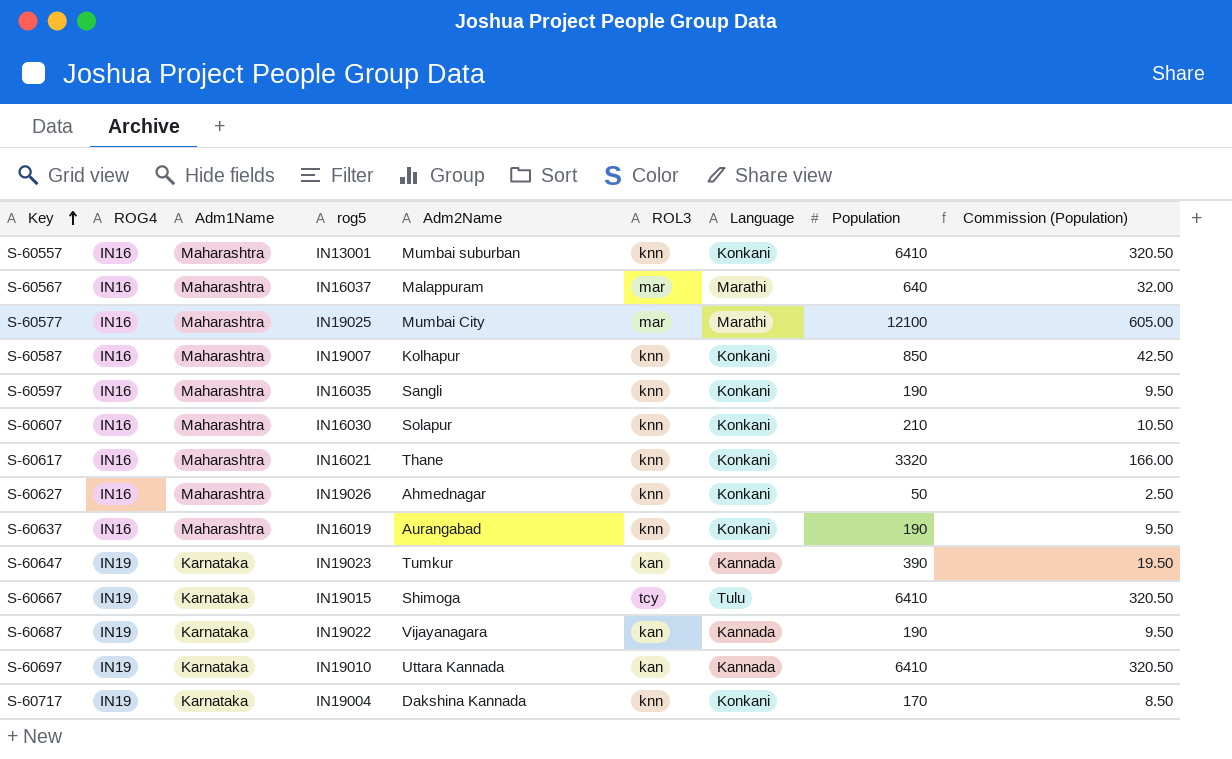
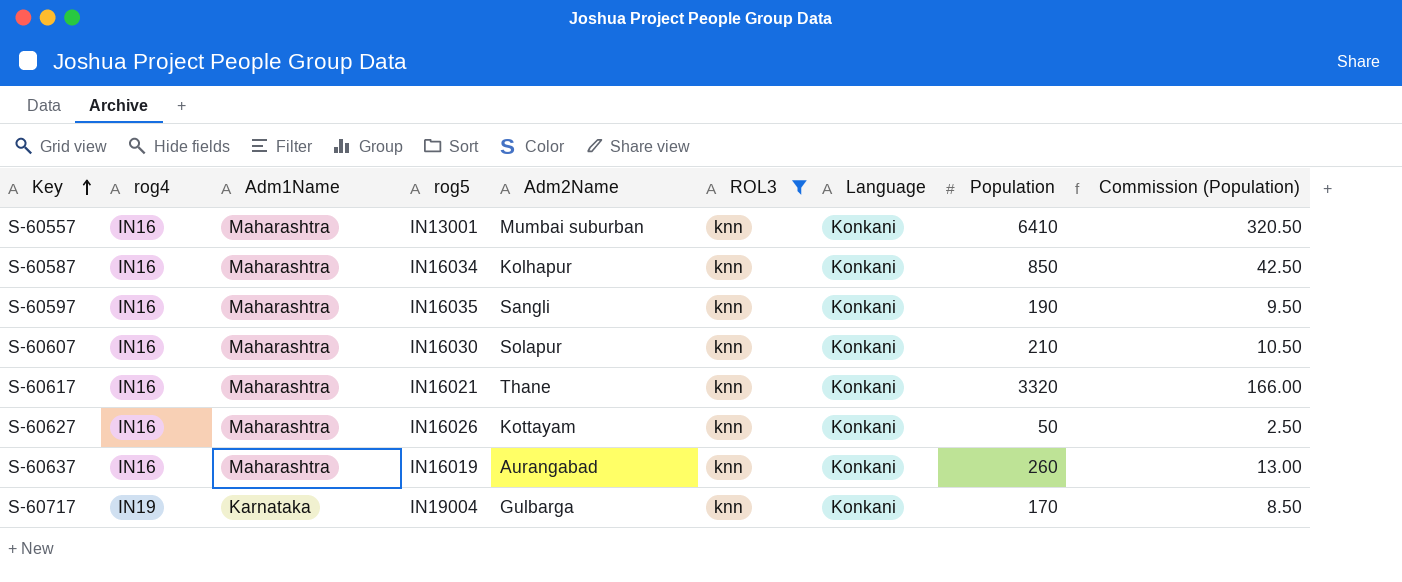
filter: none -> ROL3 = knn
column name: ROG4 -> rog4
S-60587 | rog5: IN19007 -> IN16034
S-60627 | rog5: IN19026 -> IN16026
S-60627 | Adm2Name: Ahmednagar -> Kottayam
S-60637 | Population: 190 -> 260
S-60637 | Commission (Population): 9.50 -> 13.00
S-60717 | Adm2Name: Dakshina Kannada -> Gulbarga

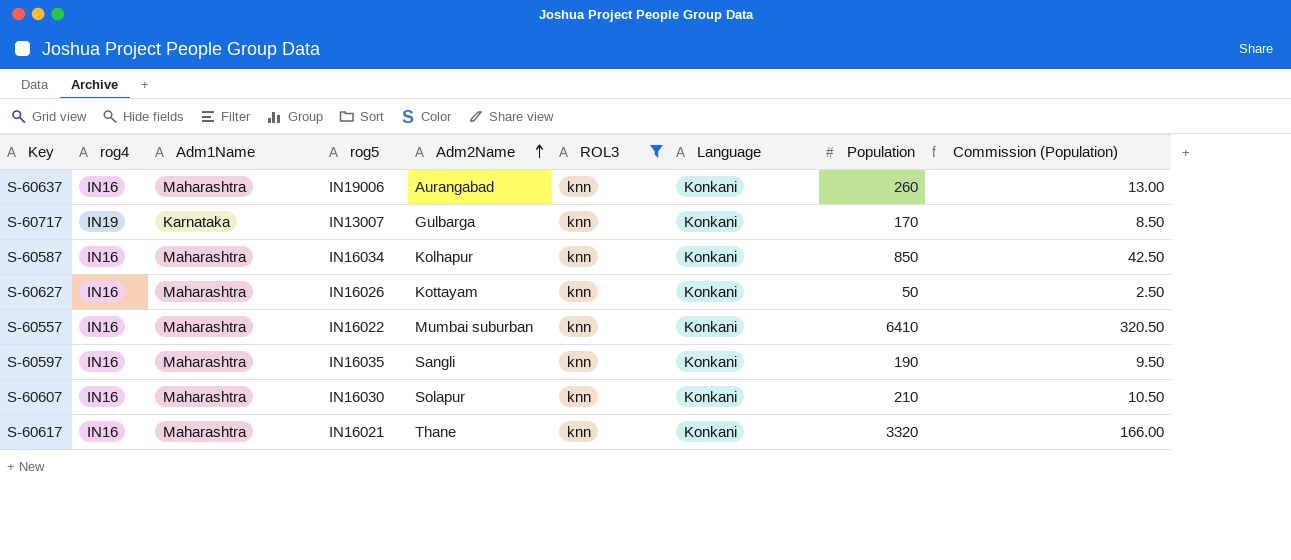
row order: Key ascending -> Adm2Name ascending
S-60637 | rog5: IN16019 -> IN19006
S-60717 | rog5: IN19004 -> IN13007
S-60557 | rog5: IN13001 -> IN16022

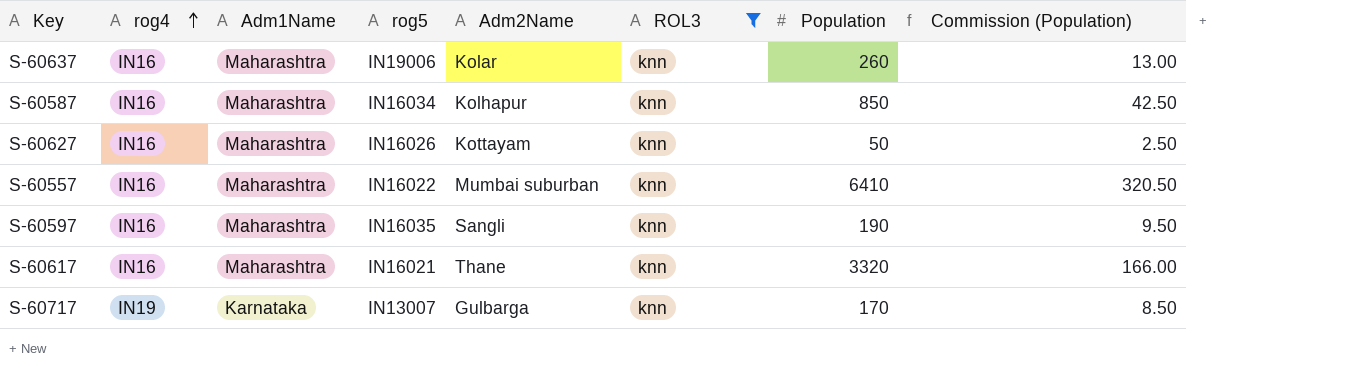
row order: Adm2Name ascending -> rog4 ascending
column Language | position: 7 -> none
row S-60607: IN16 | Maharashtra | IN16030 | Solapur | knn | Konkani | 210 | 10.50 -> none
S-60637 | Adm2Name: Aurangabad -> Kolar

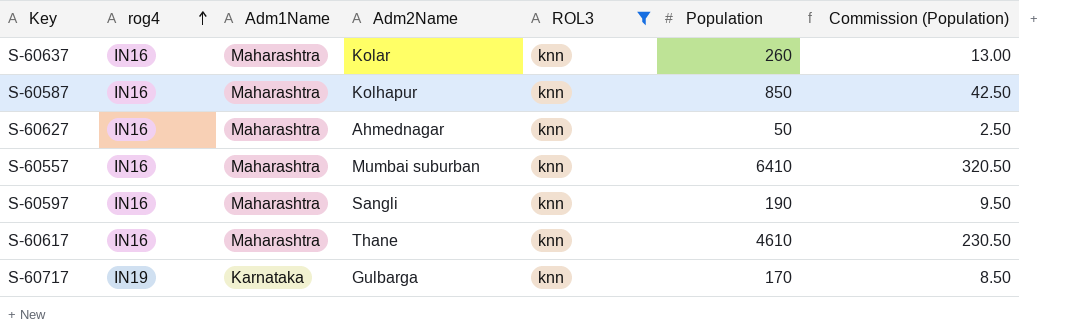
column rog5 | position: 4 -> none
S-60627 | Adm2Name: Kottayam -> Ahmednagar
S-60617 | Population: 3320 -> 4610
S-60617 | Commission (Population): 166.00 -> 230.50

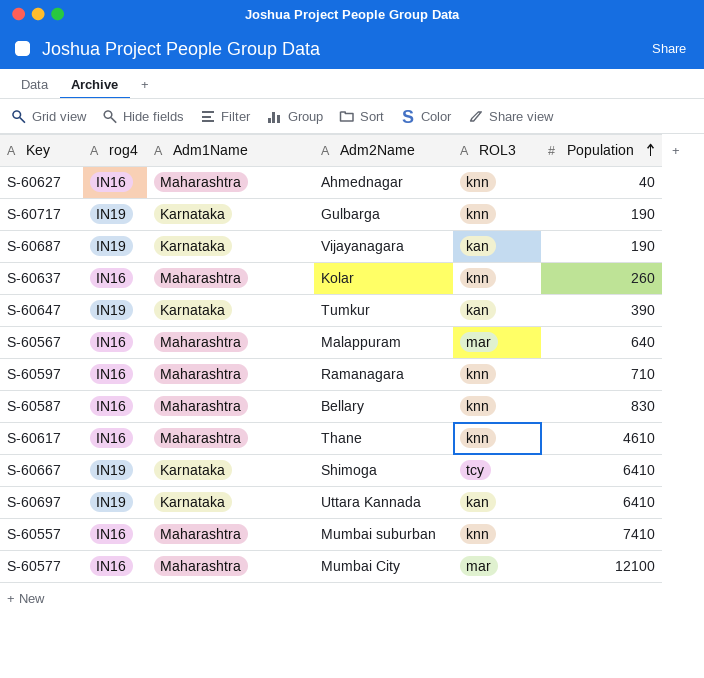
filter: ROL3 = knn -> none
row order: rog4 ascending -> Population ascending
column Commission (Population) | formula: [Population] * 0.05 -> none
S-60627 | Population: 50 -> 40
S-60717 | Population: 170 -> 190
S-60597 | Adm2Name: Sangli -> Ramanagara
S-60597 | Population: 190 -> 710
S-60587 | Adm2Name: Kolhapur -> Bellary
S-60587 | Population: 850 -> 830
S-60557 | Population: 6410 -> 7410

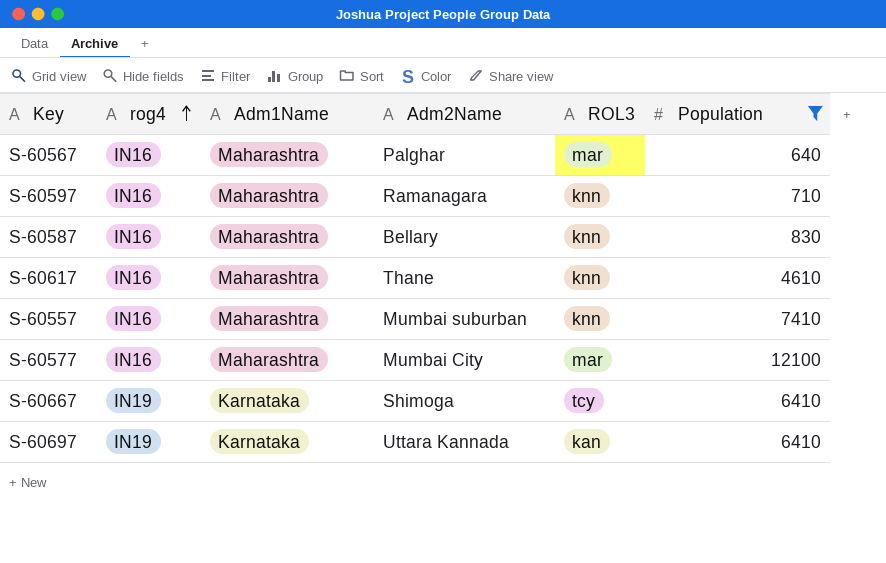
filter: none -> Population >= 640
row order: Population ascending -> rog4 ascending
S-60567 | Adm2Name: Malappuram -> Palghar

